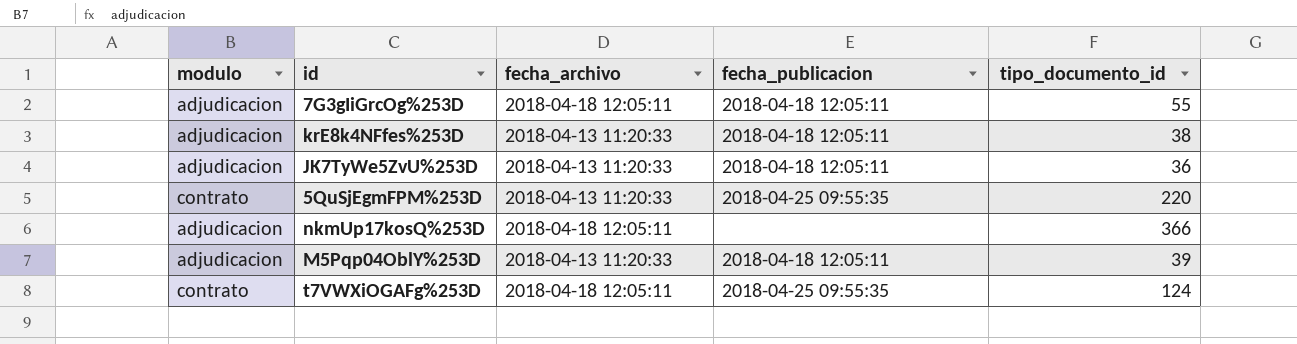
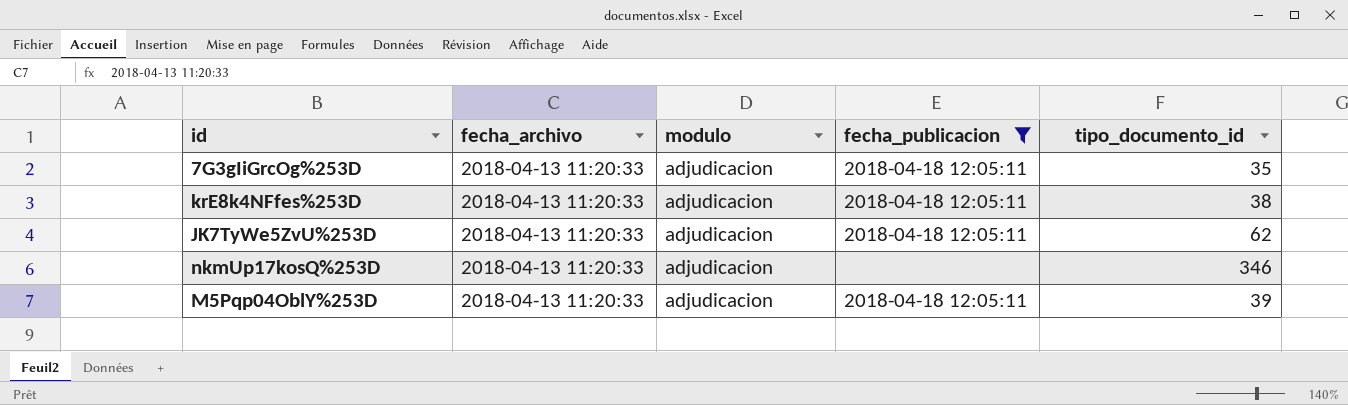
filter: none -> fecha_publicacion != 2018-04-25 09:55:35
column modulo | position: 1 -> 3
7G3gIiGrcOg%253D | fecha_archivo: 2018-04-18 12:05:11 -> 2018-04-13 11:20:33
7G3gIiGrcOg%253D | tipo_documento_id: 55 -> 35
JK7TyWe5ZvU%253D | tipo_documento_id: 36 -> 62
nkmUp17kosQ%253D | fecha_archivo: 2018-04-18 12:05:11 -> 2018-04-13 11:20:33
nkmUp17kosQ%253D | tipo_documento_id: 366 -> 346

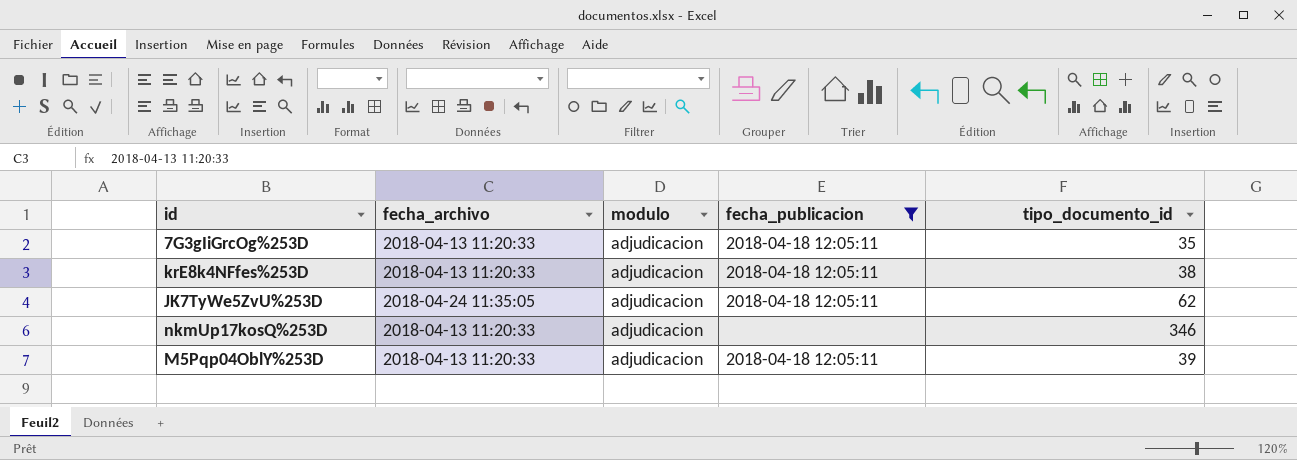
JK7TyWe5ZvU%253D | fecha_archivo: 2018-04-13 11:20:33 -> 2018-04-24 11:35:05

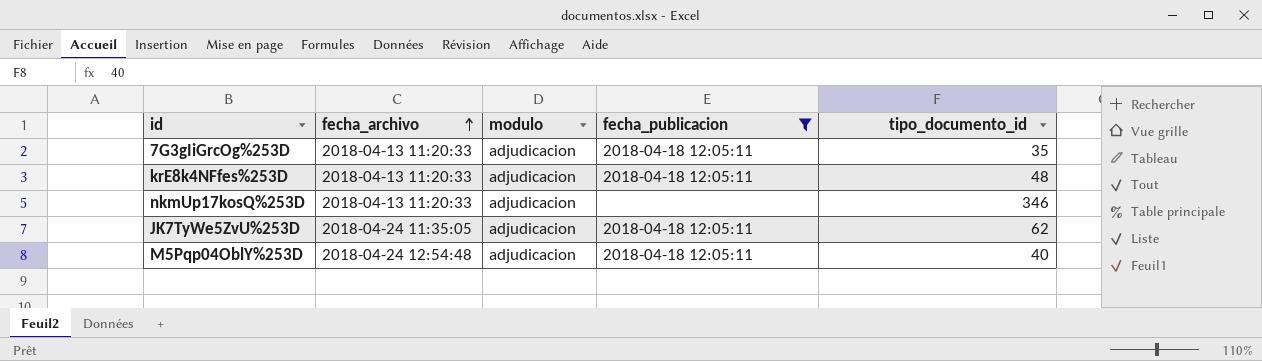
row order: none -> fecha_archivo ascending
krE8k4NFfes%253D | tipo_documento_id: 38 -> 48
M5Pqp04OblY%253D | fecha_archivo: 2018-04-13 11:20:33 -> 2018-04-24 12:54:48
M5Pqp04OblY%253D | tipo_documento_id: 39 -> 40

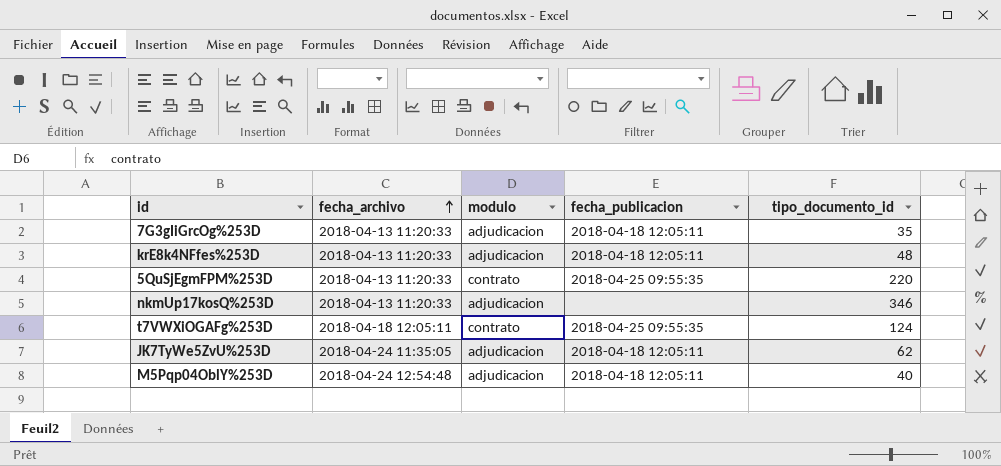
filter: fecha_publicacion != 2018-04-25 09:55:35 -> none

